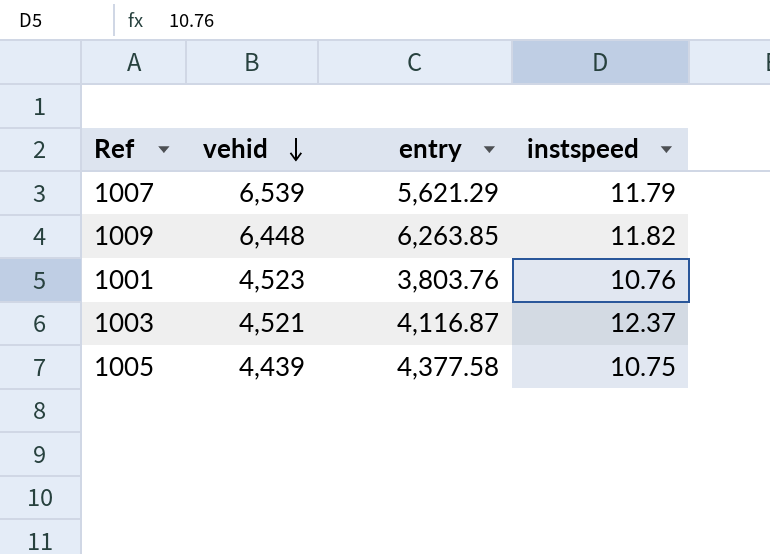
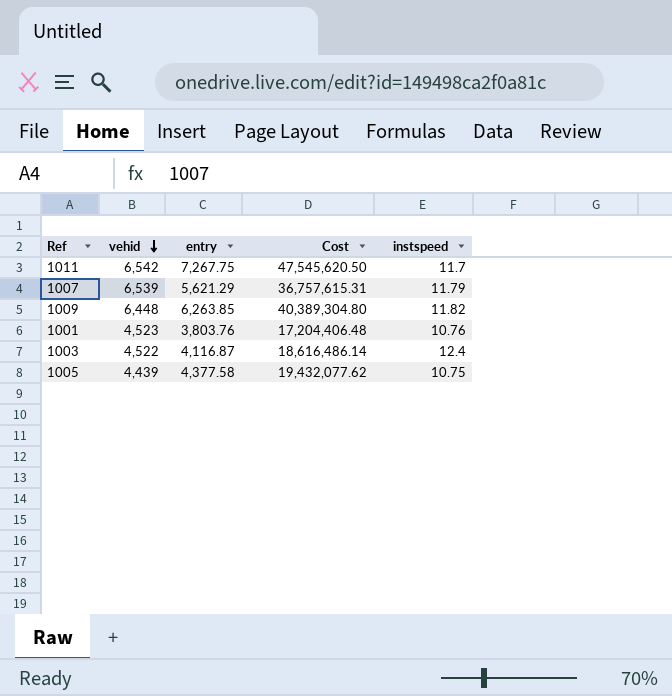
column Cost | formula: none -> [vehid] * [entry]
row 1011: none -> 6,542 | 7,267.75 | 47,545,620.50 | 11.7
1003 | vehid: 4,521 -> 4,522
1003 | instspeed: 12.37 -> 12.4

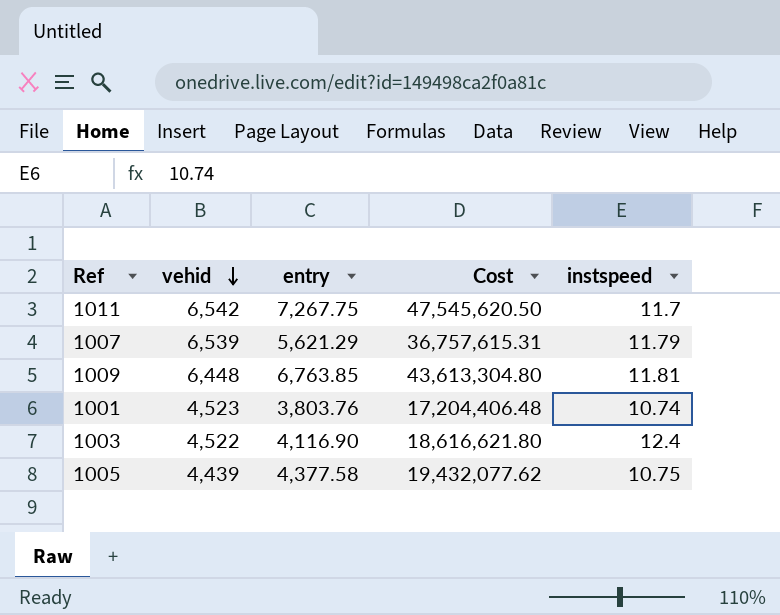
1009 | entry: 6,263.85 -> 6,763.85
1009 | Cost: 40,389,304.80 -> 43,613,304.80
1009 | instspeed: 11.82 -> 11.81
1001 | instspeed: 10.76 -> 10.74
1003 | entry: 4,116.87 -> 4,116.90
1003 | Cost: 18,616,486.14 -> 18,616,621.80

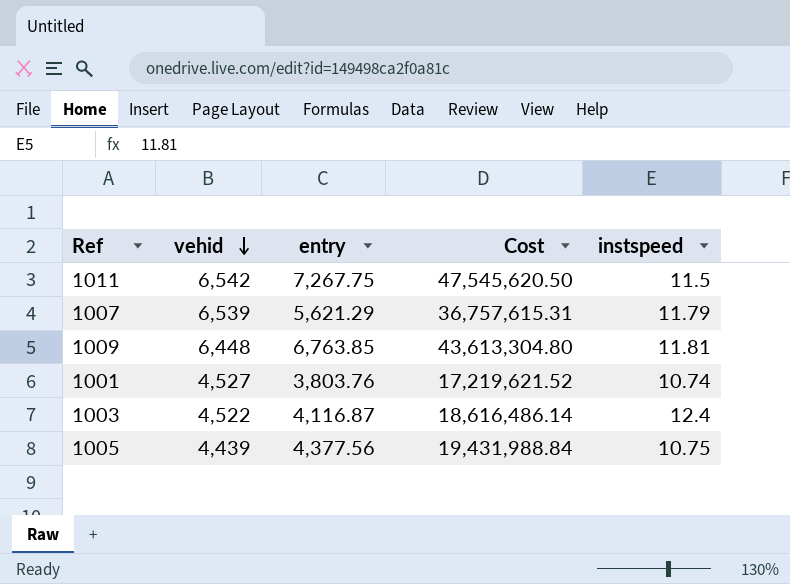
1011 | instspeed: 11.7 -> 11.5
1001 | vehid: 4,523 -> 4,527
1001 | Cost: 17,204,406.48 -> 17,219,621.52
1003 | entry: 4,116.90 -> 4,116.87
1003 | Cost: 18,616,621.80 -> 18,616,486.14
1005 | entry: 4,377.58 -> 4,377.56
1005 | Cost: 19,432,077.62 -> 19,431,988.84

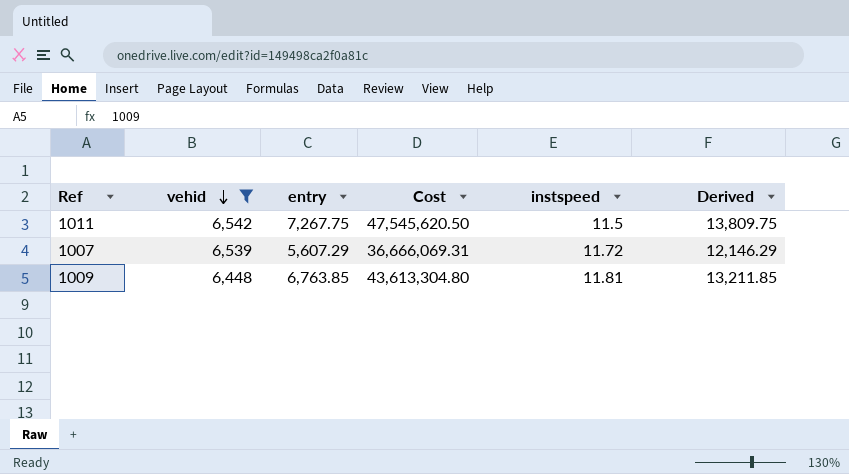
filter: none -> vehid >= 6,448
column Derived | formula: none -> [vehid] + [entry]
1007 | entry: 5,621.29 -> 5,607.29
1007 | Cost: 36,757,615.31 -> 36,666,069.31
1007 | instspeed: 11.79 -> 11.72

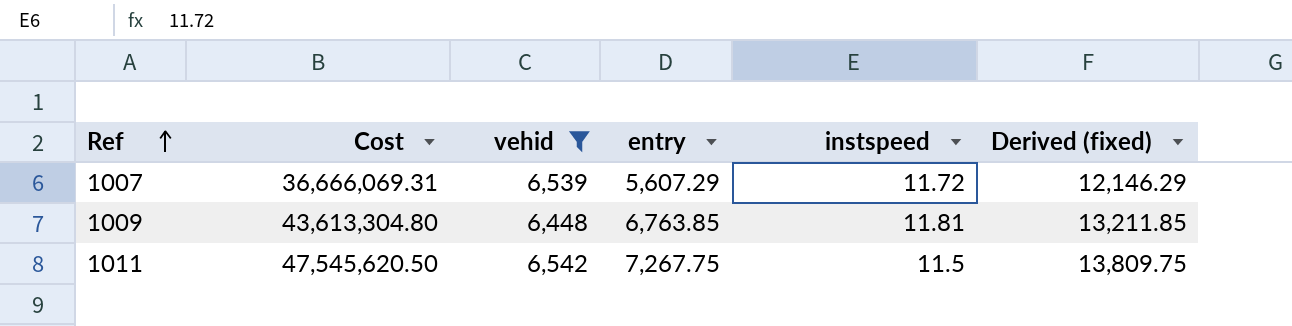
row order: vehid descending -> Ref ascending
column Cost | position: 4 -> 2
column name: Derived -> Derived (fixed)

